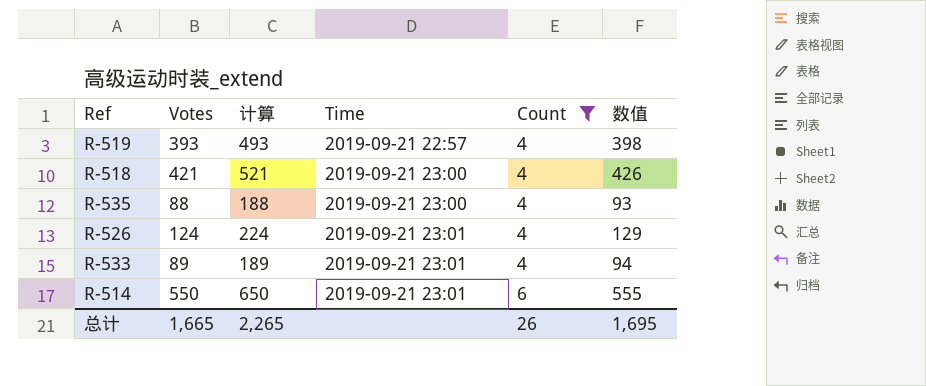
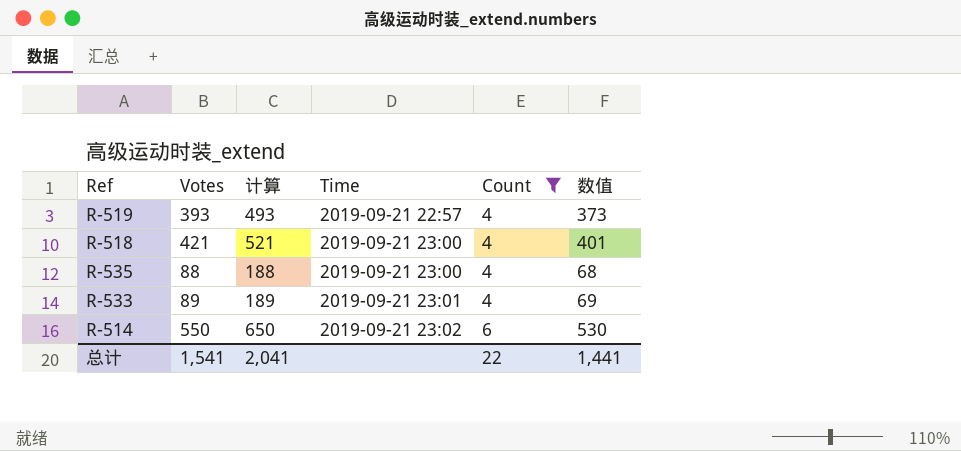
column 数值 | formula: [Votes] + 5 -> [Votes] - 20
row R-526: 124 | 224 | 2019-09-21 23:01 | 4 | 129 -> none
R-514 | Time: 2019-09-21 23:01 -> 2019-09-21 23:02
总计 | Votes: 1,665 -> 1,541
总计 | 计算: 2,265 -> 2,041
总计 | Count: 26 -> 22
总计 | 数值: 1,695 -> 1,441

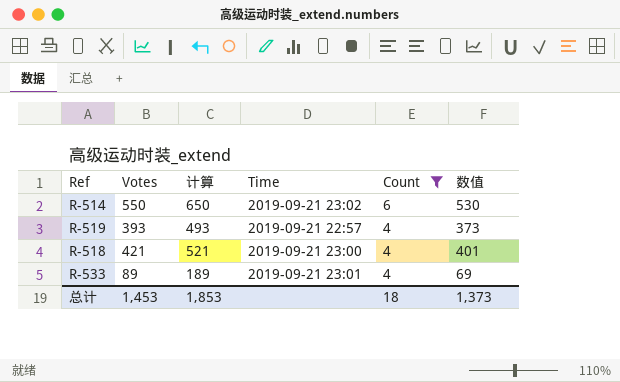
row order: Time ascending -> Count descending
row R-535: 88 | 188 | 2019-09-21 23:00 | 4 | 68 -> none
总计 | Votes: 1,541 -> 1,453
总计 | 计算: 2,041 -> 1,853
总计 | Count: 22 -> 18
总计 | 数值: 1,441 -> 1,373

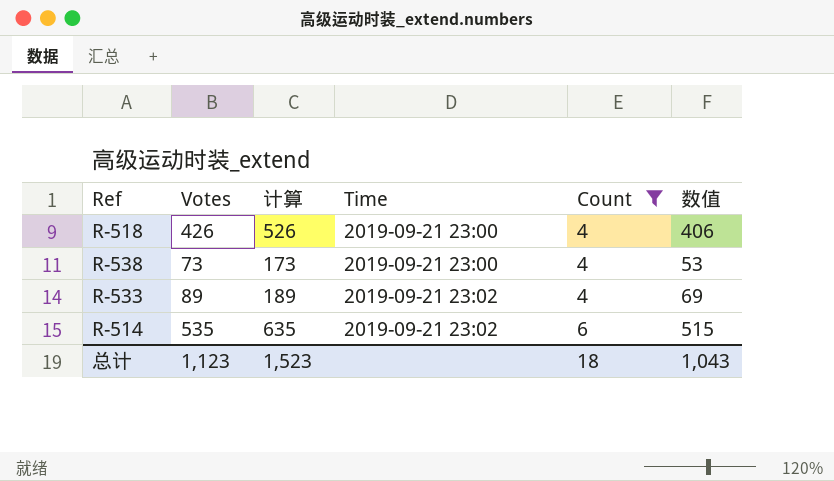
row order: Count descending -> Time ascending
row R-519: 393 | 493 | 2019-09-21 22:57 | 4 | 373 -> none
R-518 | Votes: 421 -> 426
R-518 | 计算: 521 -> 526
R-518 | 数值: 401 -> 406
row R-538: none -> 73 | 173 | 2019-09-21 23:00 | 4 | 53
R-533 | Time: 2019-09-21 23:01 -> 2019-09-21 23:02
R-514 | Votes: 550 -> 535
R-514 | 计算: 650 -> 635
R-514 | 数值: 530 -> 515
总计 | Votes: 1,453 -> 1,123
总计 | 计算: 1,853 -> 1,523
总计 | 数值: 1,373 -> 1,043

